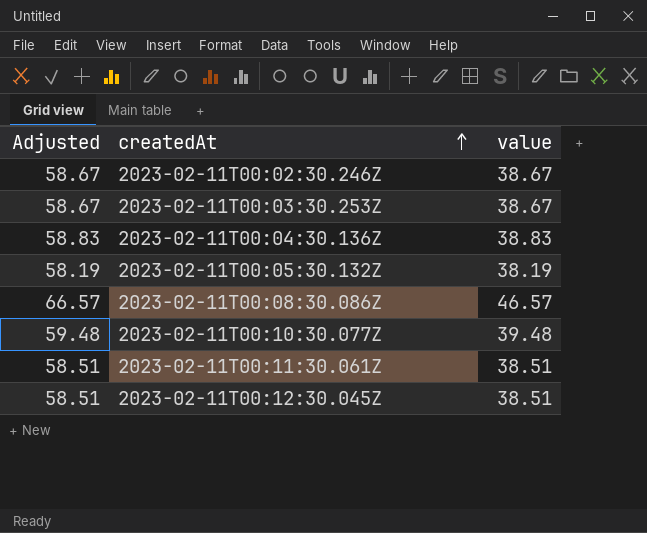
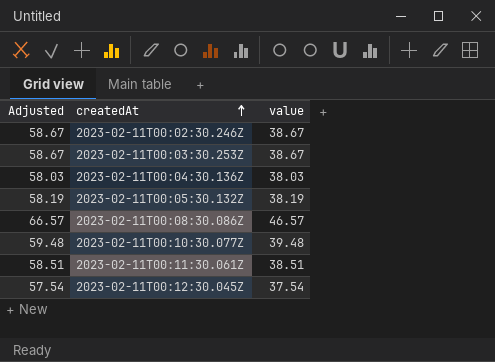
2023-02-11T00:04:30.136Z | Adjusted: 58.83 -> 58.03
2023-02-11T00:04:30.136Z | value: 38.83 -> 38.03
2023-02-11T00:12:30.045Z | Adjusted: 58.51 -> 57.54
2023-02-11T00:12:30.045Z | value: 38.51 -> 37.54

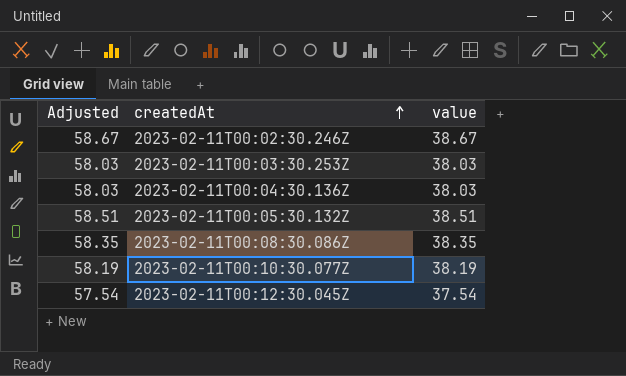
row 2023-02-11T00:11:30.061Z: 58.51 | 38.51 -> none
2023-02-11T00:03:30.253Z | Adjusted: 58.67 -> 58.03
2023-02-11T00:03:30.253Z | value: 38.67 -> 38.03
2023-02-11T00:05:30.132Z | Adjusted: 58.19 -> 58.51
2023-02-11T00:05:30.132Z | value: 38.19 -> 38.51
2023-02-11T00:08:30.086Z | Adjusted: 66.57 -> 58.35
2023-02-11T00:08:30.086Z | value: 46.57 -> 38.35
2023-02-11T00:10:30.077Z | Adjusted: 59.48 -> 58.19
2023-02-11T00:10:30.077Z | value: 39.48 -> 38.19

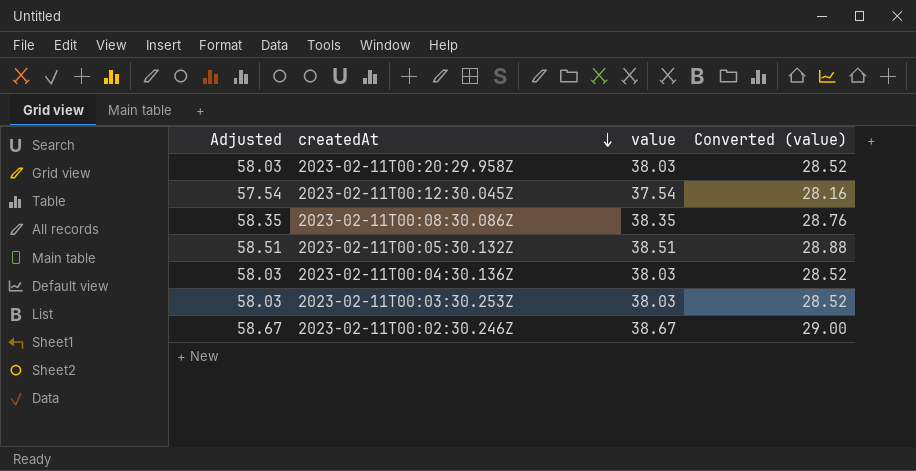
row order: createdAt ascending -> createdAt descending
column Converted (value) | formula: none -> [value] * 0.75
row 2023-02-11T00:10:30.077Z: 58.19 | 38.19 -> none
row 2023-02-11T00:20:29.958Z: none -> 58.03 | 38.03 | 28.52

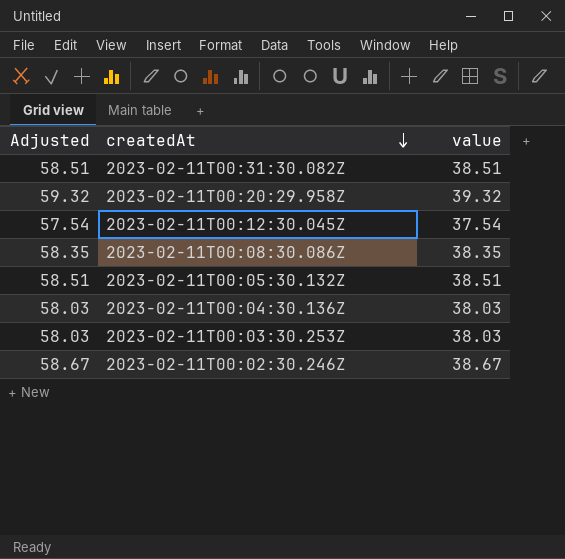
column Converted (value) | formula: [value] * 0.75 -> none
row 2023-02-11T00:31:30.082Z: none -> 58.51 | 38.51
2023-02-11T00:20:29.958Z | Adjusted: 58.03 -> 59.32
2023-02-11T00:20:29.958Z | value: 38.03 -> 39.32

